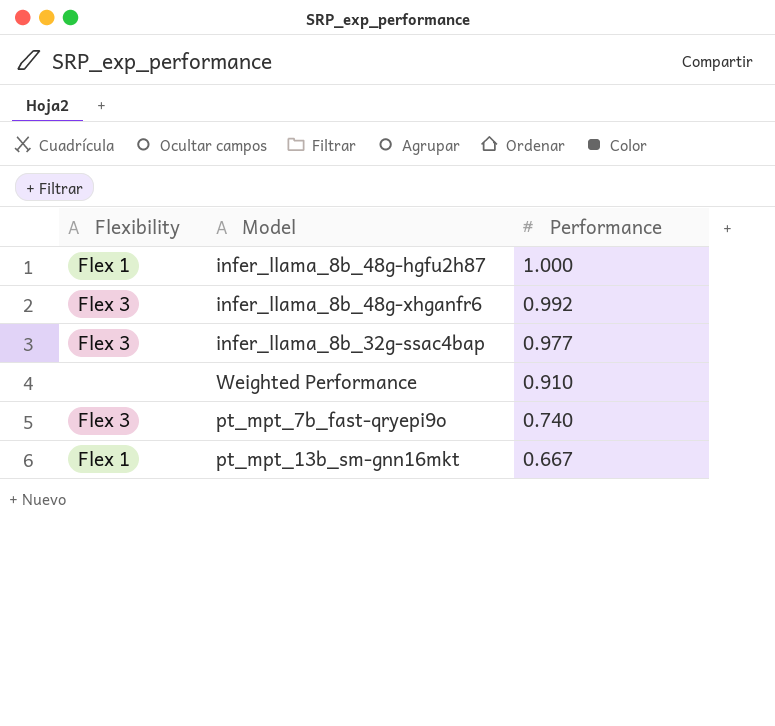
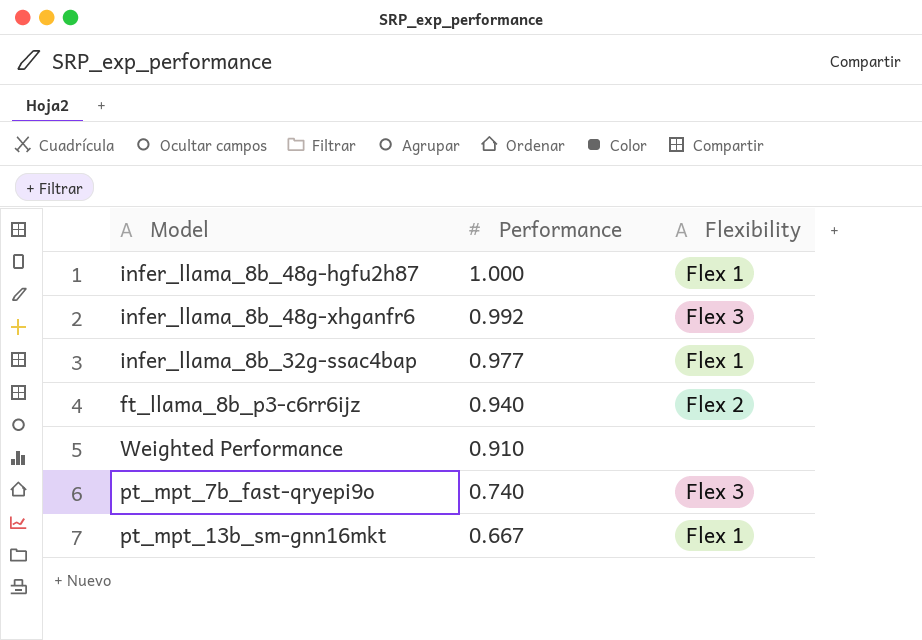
column Flexibility | position: 1 -> 3
infer_llama_8b_32g-ssac4bap | Flexibility: Flex 3 -> Flex 1
row ft_llama_8b_p3-c6rr6ijz: none -> 0.940 | Flex 2

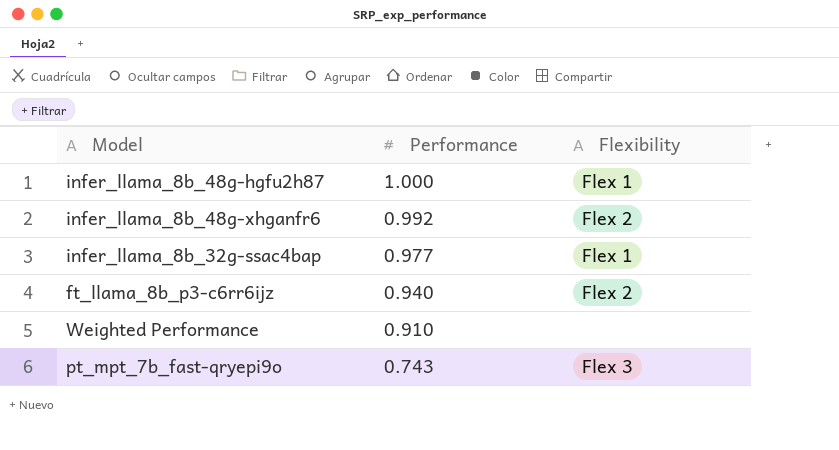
row pt_mpt_13b_sm-gnn16mkt: 0.667 | Flex 1 -> none
infer_llama_8b_48g-xhganfr6 | Flexibility: Flex 3 -> Flex 2
pt_mpt_7b_fast-qryepi9o | Performance: 0.740 -> 0.743

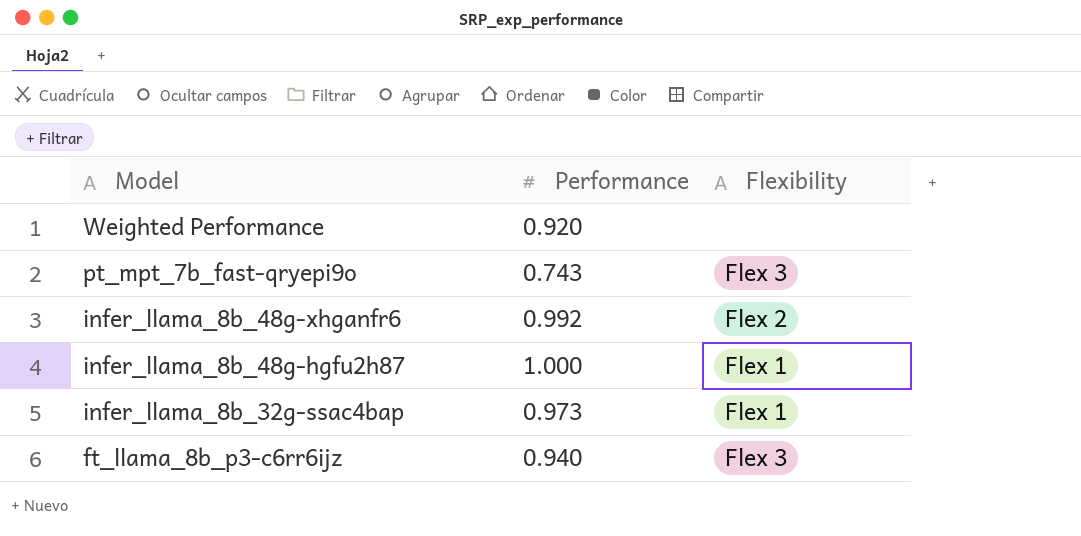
row order: Performance descending -> Model descending
Weighted Performance | Performance: 0.910 -> 0.920
infer_llama_8b_32g-ssac4bap | Performance: 0.977 -> 0.973
ft_llama_8b_p3-c6rr6ijz | Flexibility: Flex 2 -> Flex 3

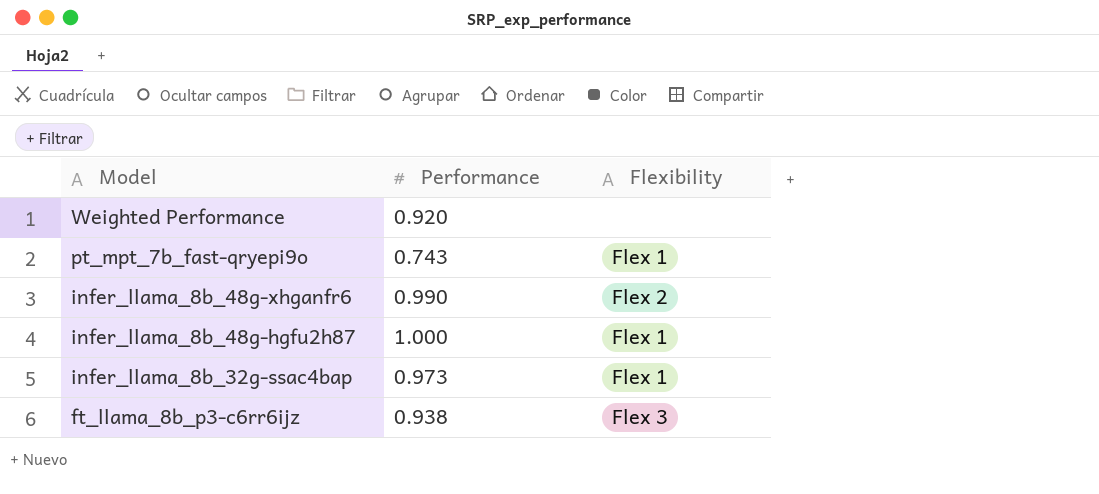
pt_mpt_7b_fast-qryepi9o | Flexibility: Flex 3 -> Flex 1
infer_llama_8b_48g-xhganfr6 | Performance: 0.992 -> 0.990
ft_llama_8b_p3-c6rr6ijz | Performance: 0.940 -> 0.938

